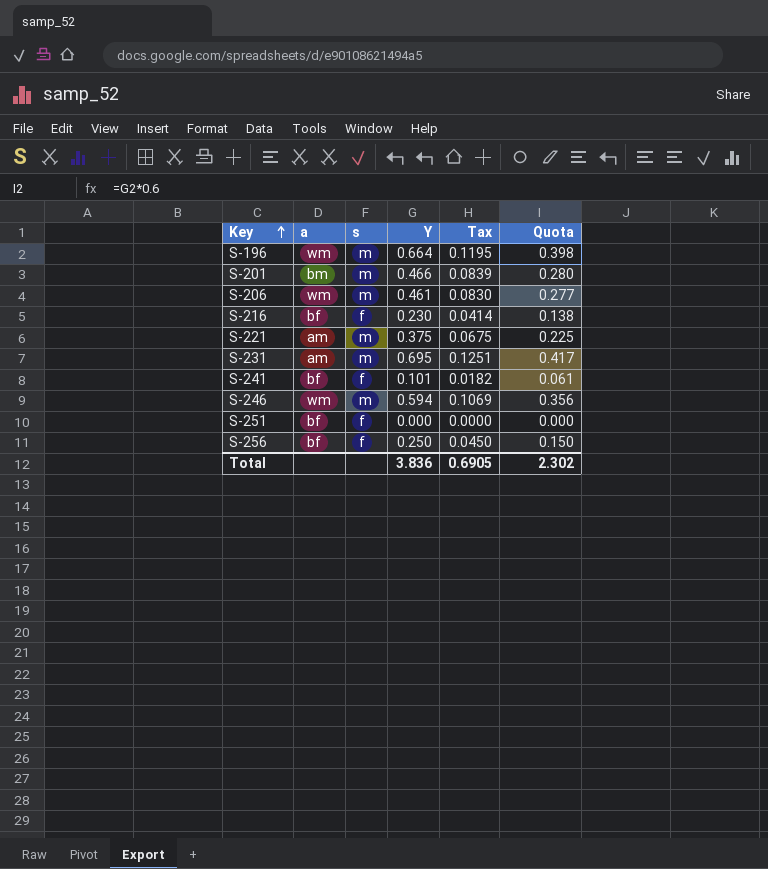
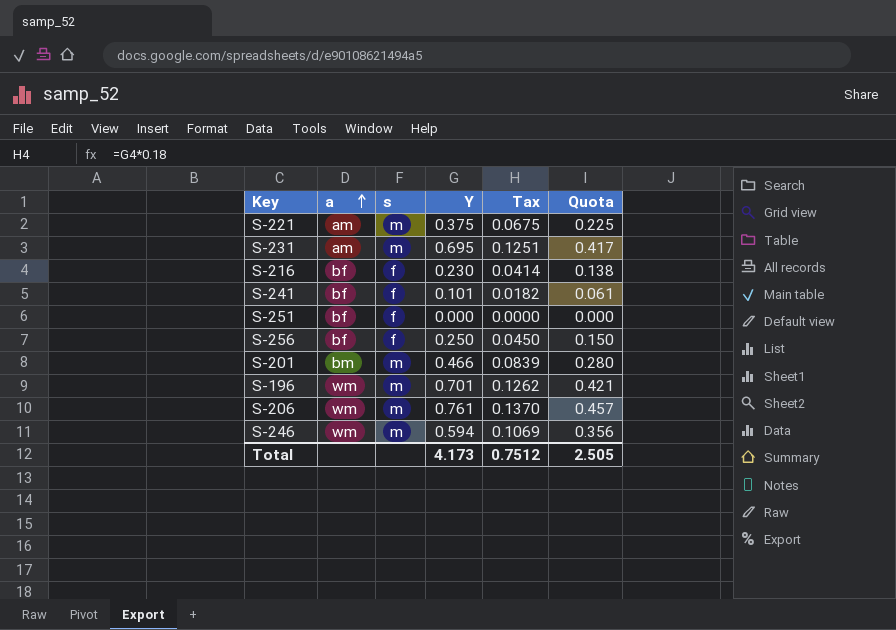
row order: Key ascending -> a ascending
S-196 | Y: 0.664 -> 0.701
S-196 | Tax: 0.1195 -> 0.1262
S-196 | Quota: 0.398 -> 0.421
S-206 | Y: 0.461 -> 0.761
S-206 | Tax: 0.0830 -> 0.1370
S-206 | Quota: 0.277 -> 0.457
Total | Y: 3.836 -> 4.173
Total | Tax: 0.6905 -> 0.7512
Total | Quota: 2.302 -> 2.505

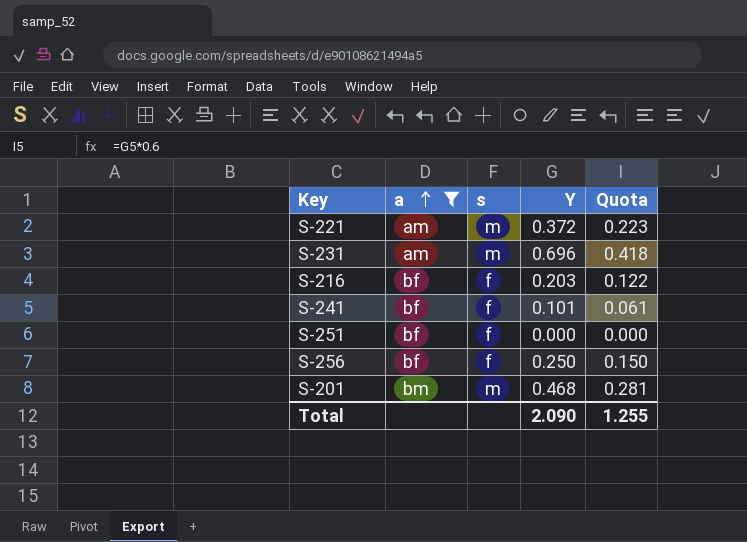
filter: none -> a != wm
column Tax | formula: [Y] * 0.18 -> none
S-221 | Y: 0.375 -> 0.372
S-221 | Quota: 0.225 -> 0.223
S-231 | Y: 0.695 -> 0.696
S-231 | Quota: 0.417 -> 0.418
S-216 | Y: 0.230 -> 0.203
S-216 | Quota: 0.138 -> 0.122
S-201 | Y: 0.466 -> 0.468
S-201 | Quota: 0.280 -> 0.281
Total | Y: 4.173 -> 2.090
Total | Quota: 2.505 -> 1.255

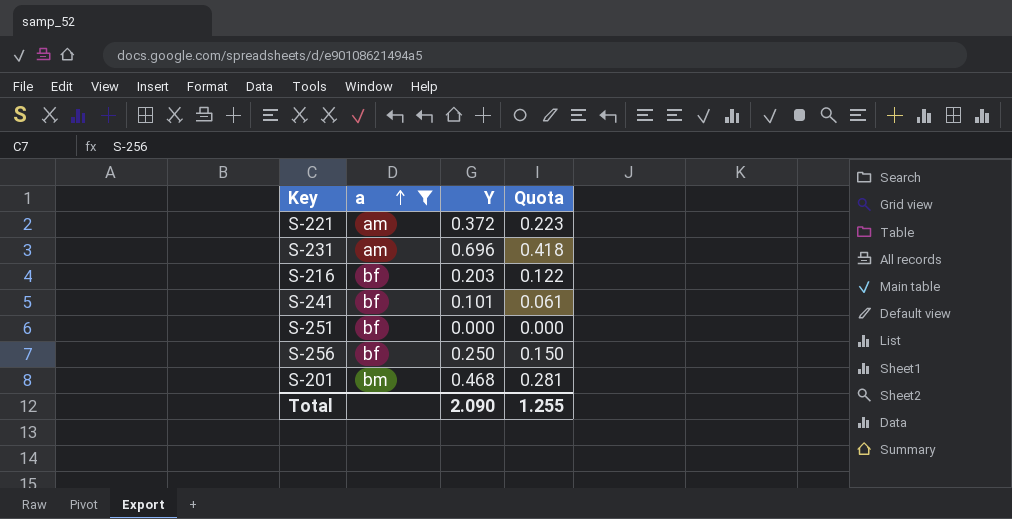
column s | position: 3 -> none

